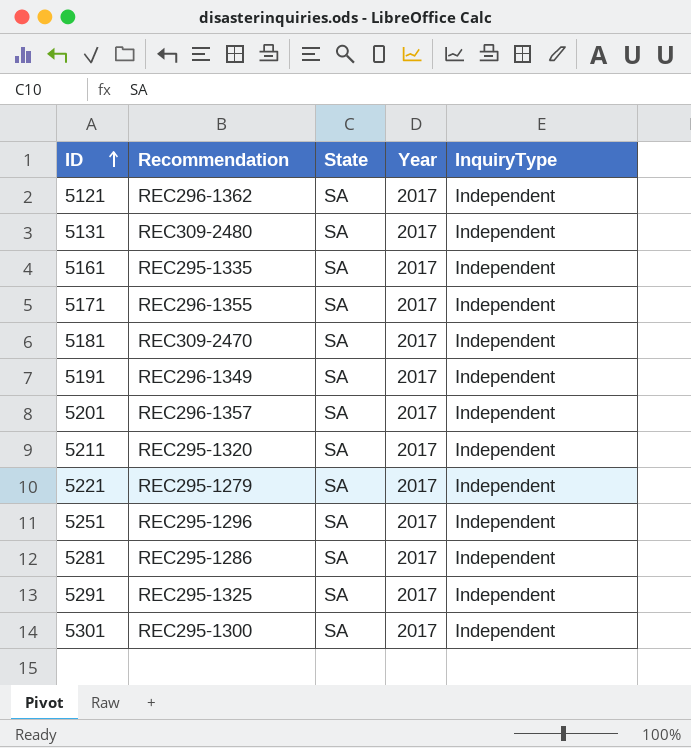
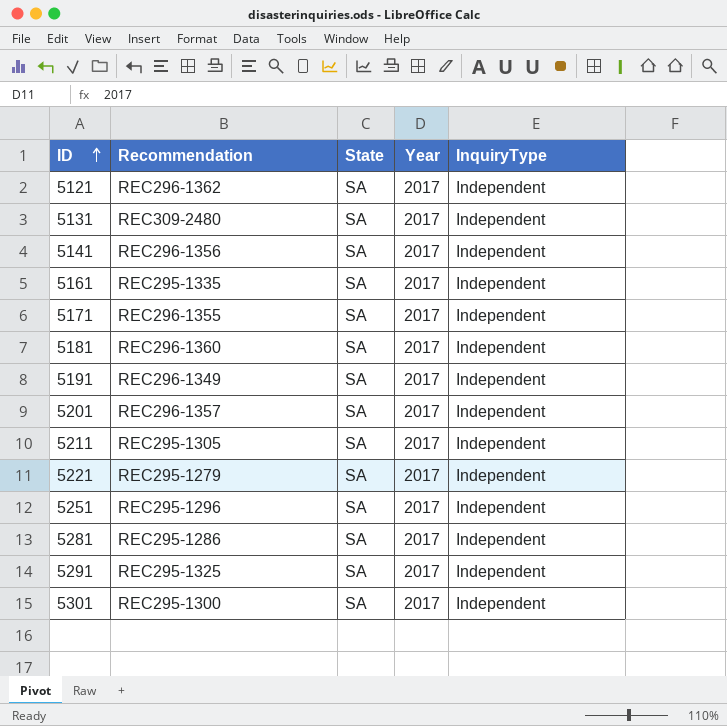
row 5141: none -> REC296-1356 | SA | 2017 | Independent
5181 | Recommendation: REC309-2470 -> REC296-1360
5211 | Recommendation: REC295-1320 -> REC295-1305

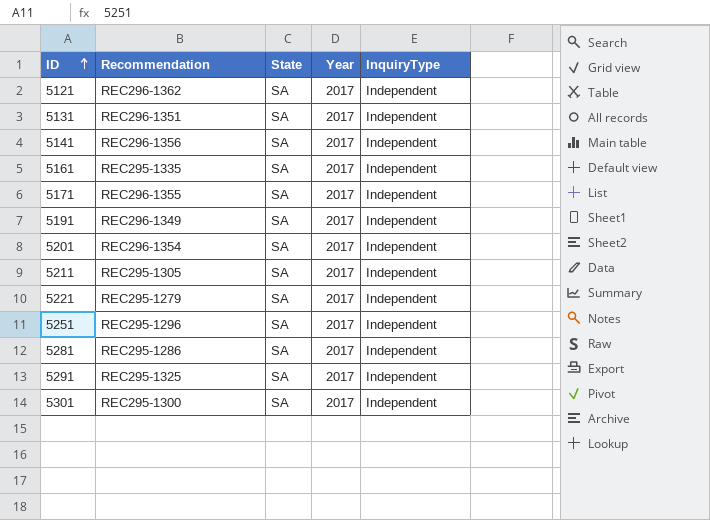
row 5181: REC296-1360 | SA | 2017 | Independent -> none
5131 | Recommendation: REC309-2480 -> REC296-1351
5201 | Recommendation: REC296-1357 -> REC296-1354

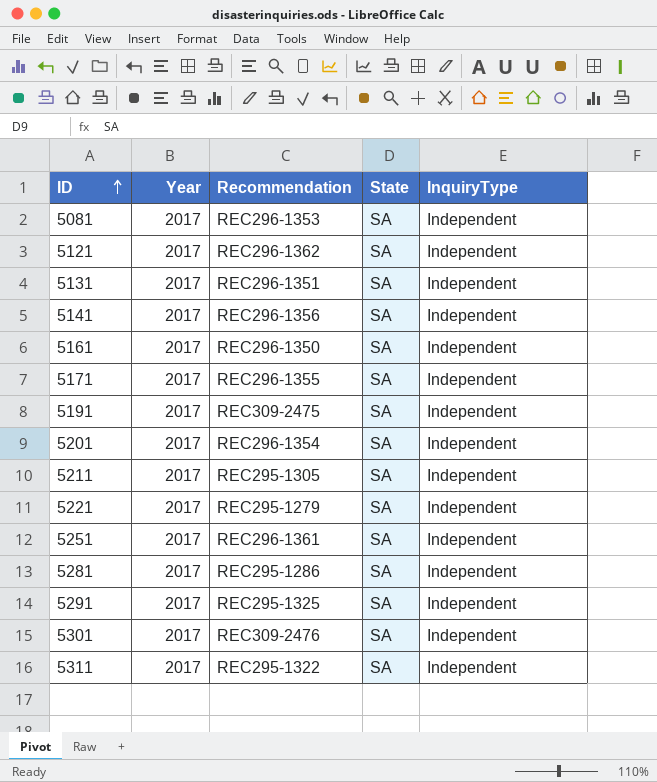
column Year | position: 4 -> 2
row 5081: none -> 2017 | REC296-1353 | SA | Independent
5161 | Recommendation: REC295-1335 -> REC296-1350
5191 | Recommendation: REC296-1349 -> REC309-2475
5251 | Recommendation: REC295-1296 -> REC296-1361
5301 | Recommendation: REC295-1300 -> REC309-2476
row 5311: none -> 2017 | REC295-1322 | SA | Independent

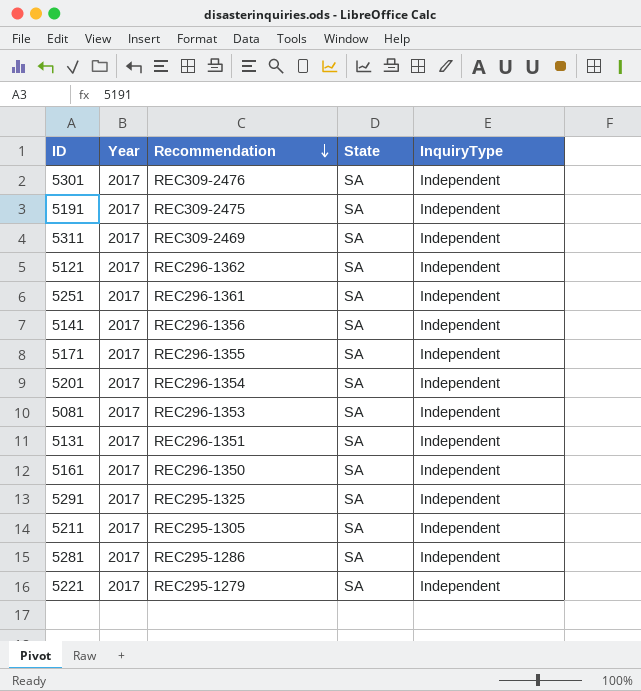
row order: ID ascending -> Recommendation descending
5311 | Recommendation: REC295-1322 -> REC309-2469

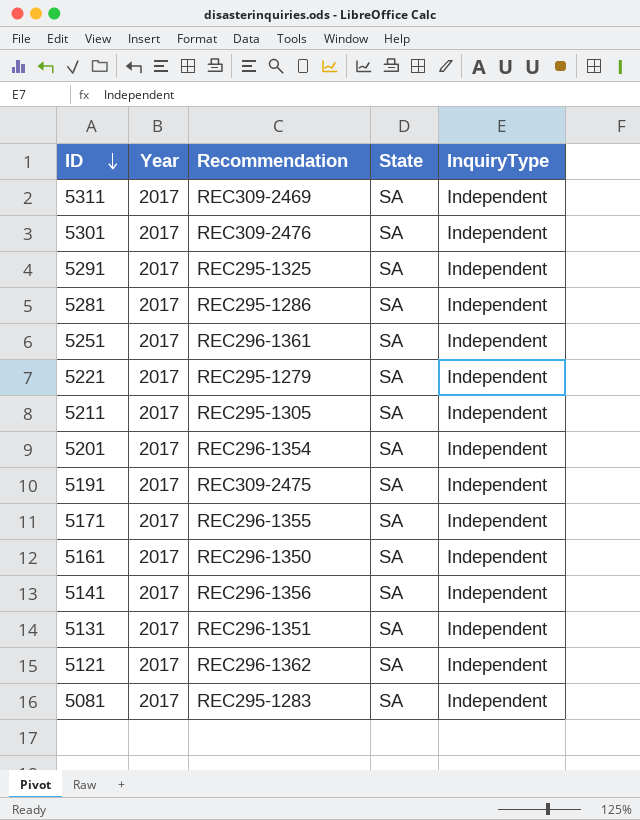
row order: Recommendation descending -> ID descending
5081 | Recommendation: REC296-1353 -> REC295-1283

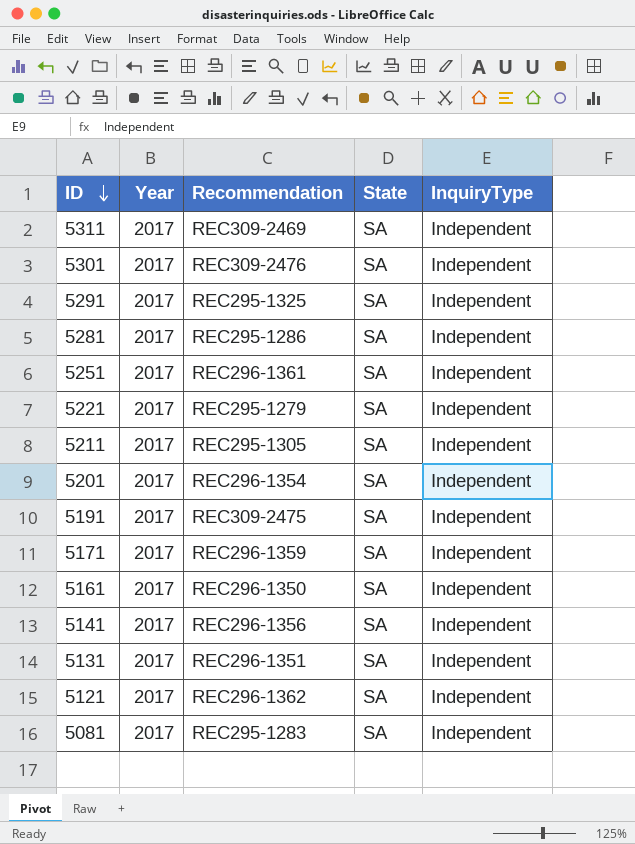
5171 | Recommendation: REC296-1355 -> REC296-1359

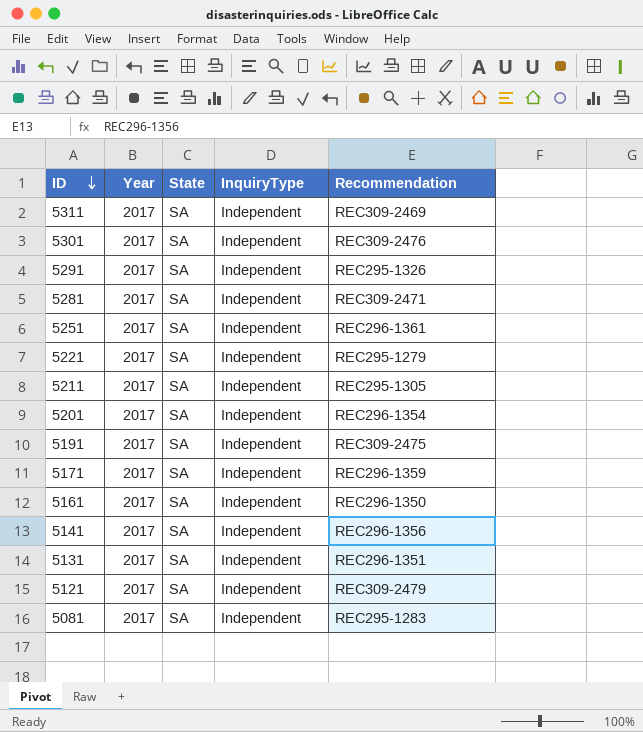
column Recommendation | position: 3 -> 5
5291 | Recommendation: REC295-1325 -> REC295-1326
5281 | Recommendation: REC295-1286 -> REC309-2471
5121 | Recommendation: REC296-1362 -> REC309-2479

